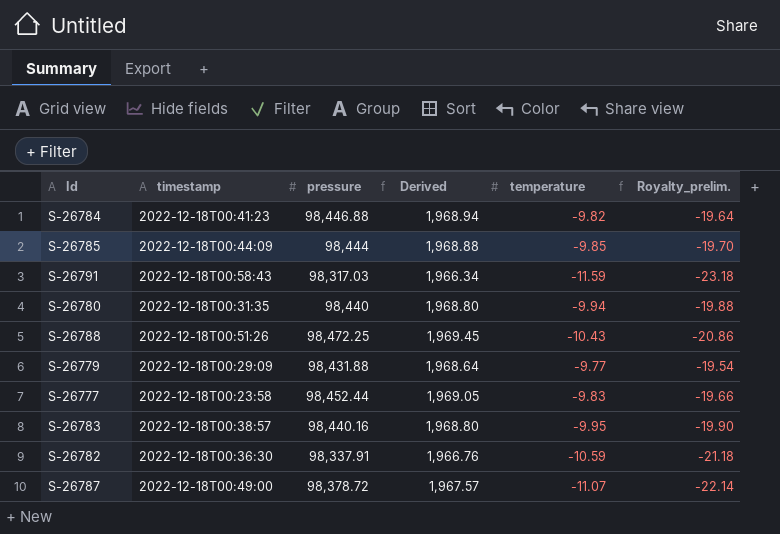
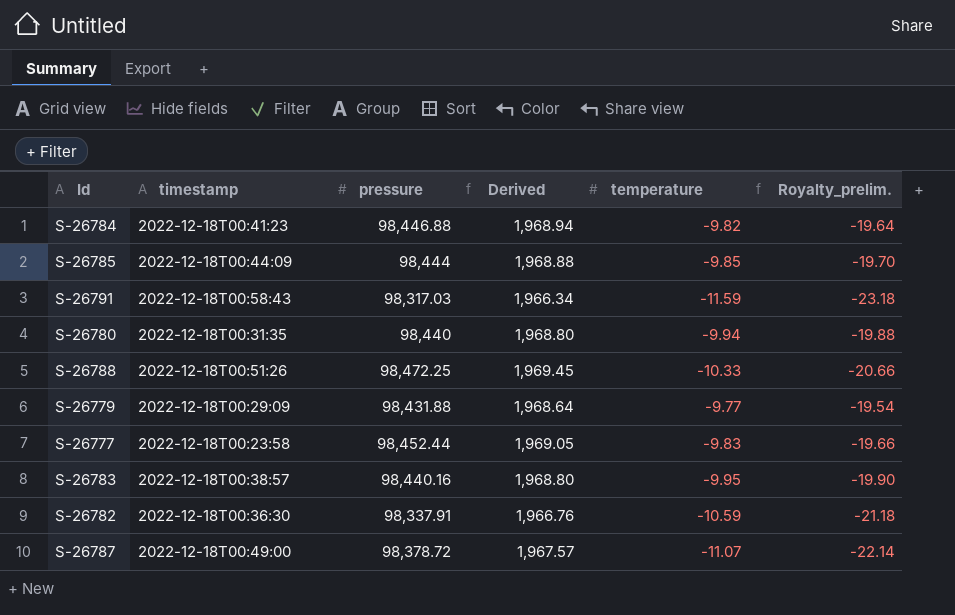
S-26788 | temperature: -10.43 -> -10.33
S-26788 | Royalty_prelim.: -20.86 -> -20.66

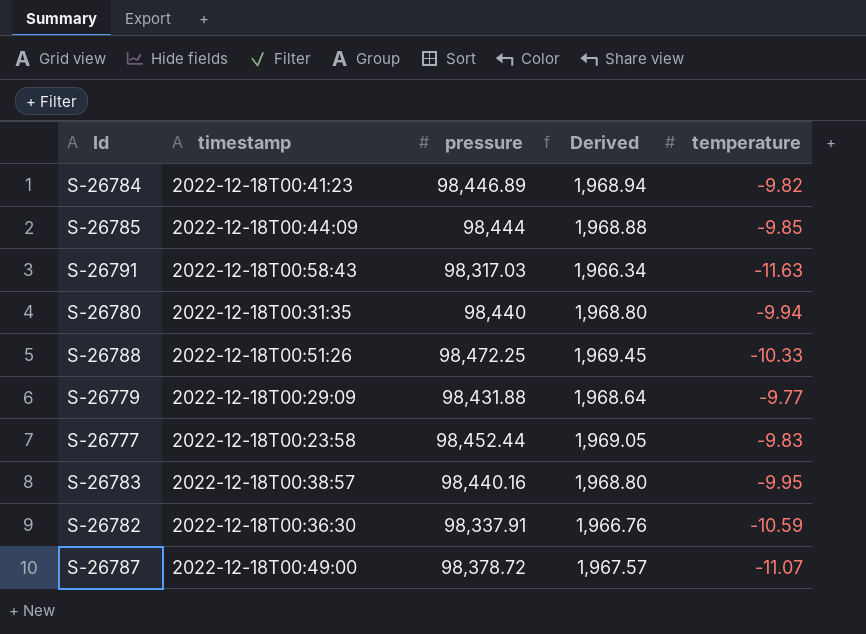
column Royalty_prelim. | formula: [temperature] * 2 -> none
S-26784 | pressure: 98,446.88 -> 98,446.89
S-26791 | temperature: -11.59 -> -11.63

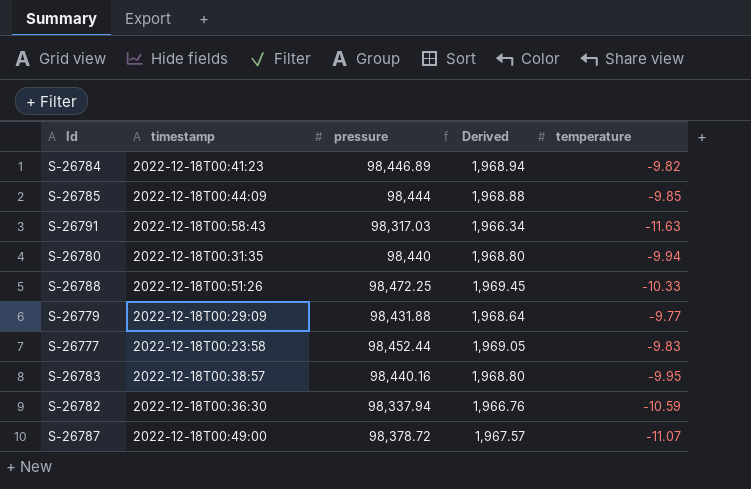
S-26782 | pressure: 98,337.91 -> 98,337.94

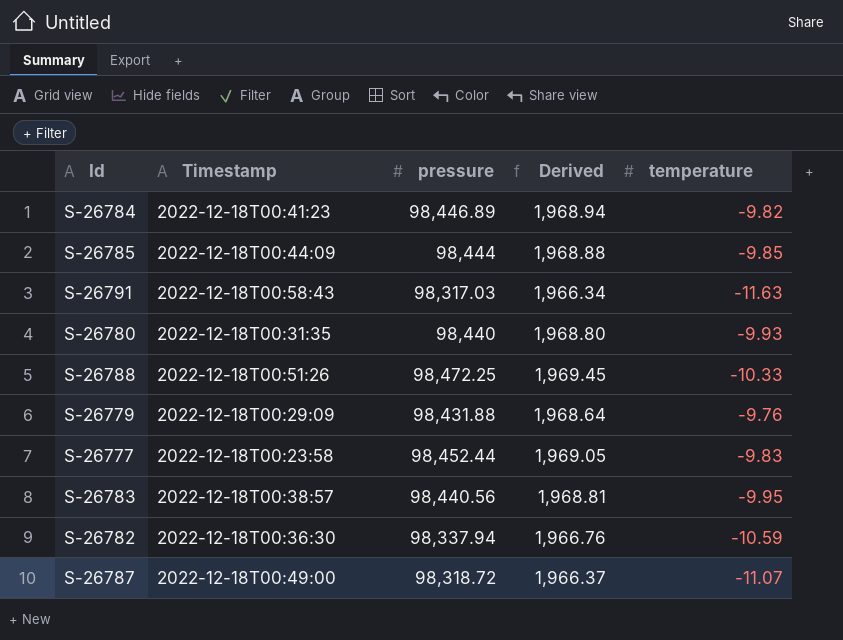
column name: timestamp -> Timestamp
S-26780 | temperature: -9.94 -> -9.93
S-26779 | temperature: -9.77 -> -9.76
S-26783 | pressure: 98,440.16 -> 98,440.56
S-26783 | Derived: 1,968.80 -> 1,968.81
S-26787 | pressure: 98,378.72 -> 98,318.72
S-26787 | Derived: 1,967.57 -> 1,966.37

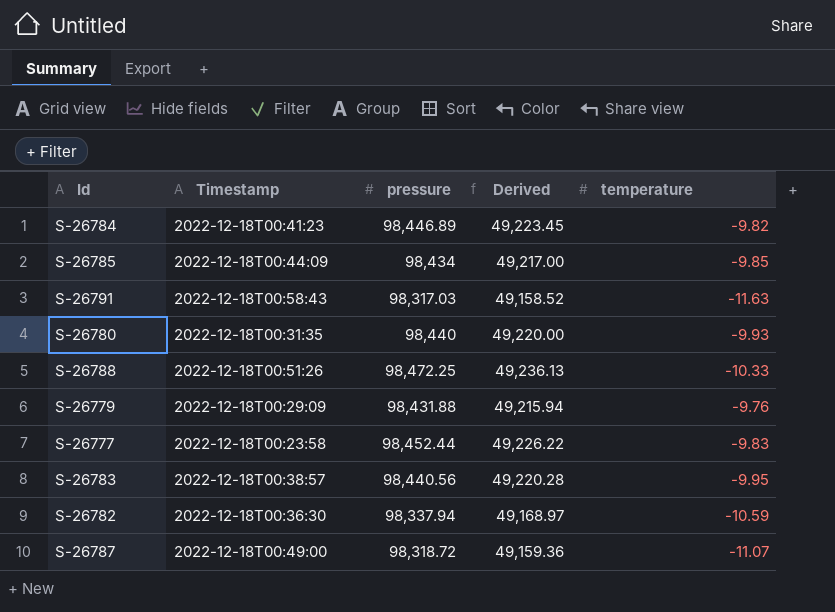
column Derived | formula: [pressure] * 0.02 -> [pressure] * 0.5
S-26785 | pressure: 98,444 -> 98,434

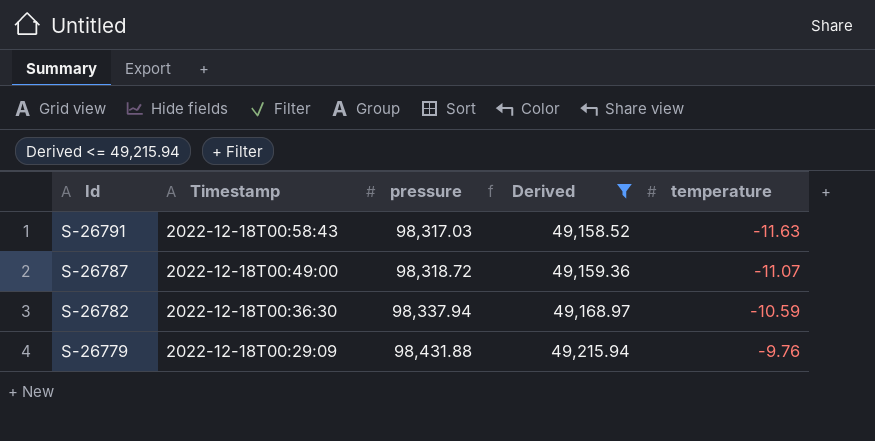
filter: none -> Derived <= 49,215.94
row order: none -> Id descending

